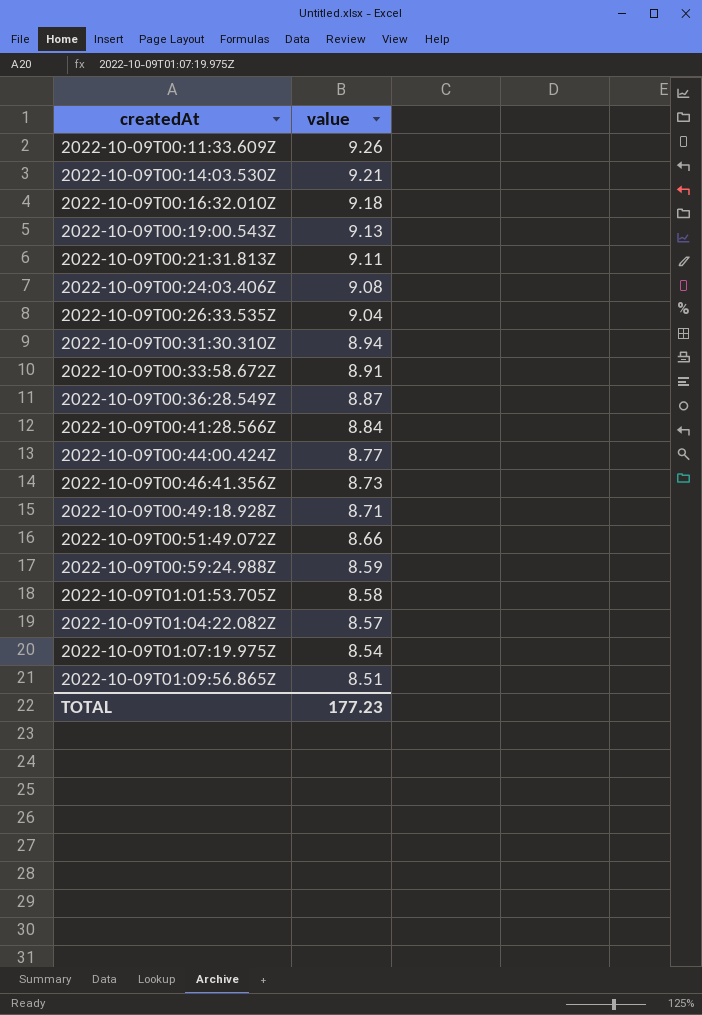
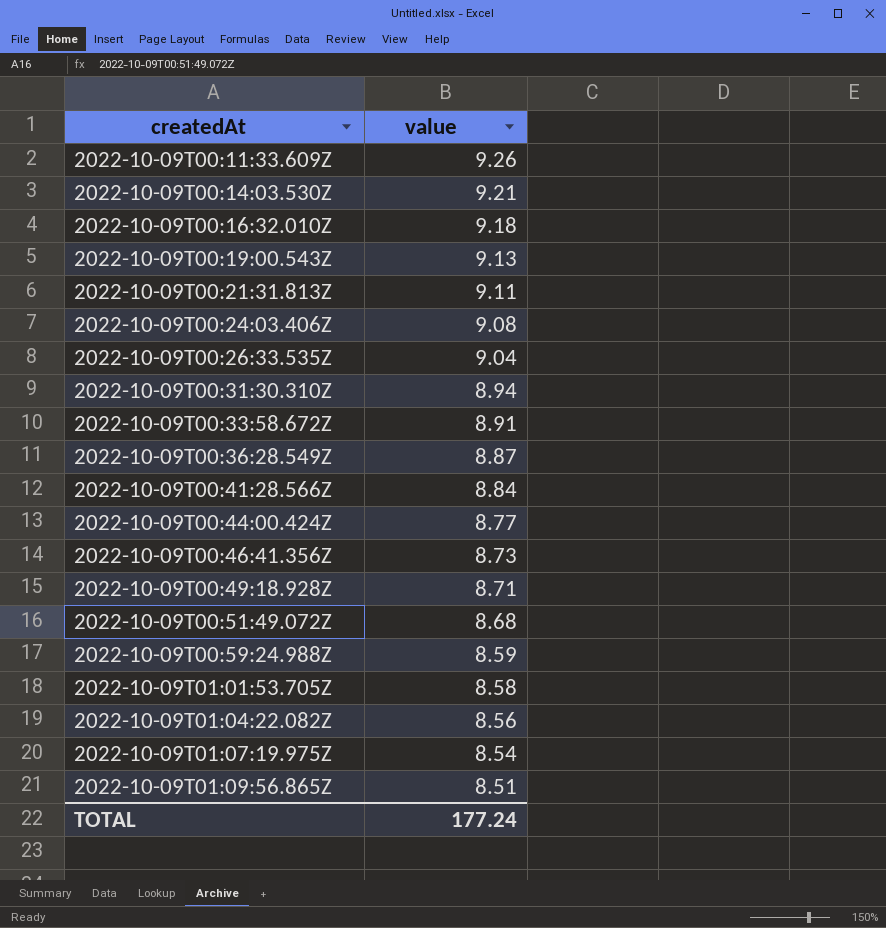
2022-10-09T00:51:49.072Z | value: 8.66 -> 8.68
2022-10-09T01:04:22.082Z | value: 8.57 -> 8.56
TOTAL | value: 177.23 -> 177.24

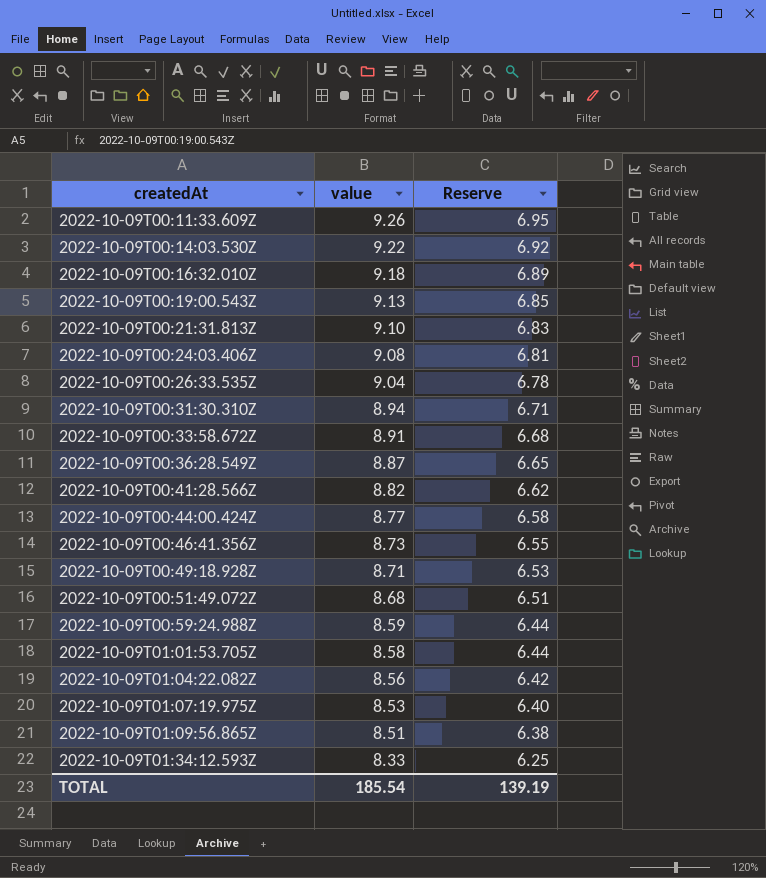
column Reserve | formula: none -> [value] * 0.75
2022-10-09T00:14:03.530Z | value: 9.21 -> 9.22
2022-10-09T00:21:31.813Z | value: 9.11 -> 9.10
2022-10-09T00:41:28.566Z | value: 8.84 -> 8.82
2022-10-09T01:07:19.975Z | value: 8.54 -> 8.53
row 2022-10-09T01:34:12.593Z: none -> 8.33 | 6.25
TOTAL | value: 177.24 -> 185.54

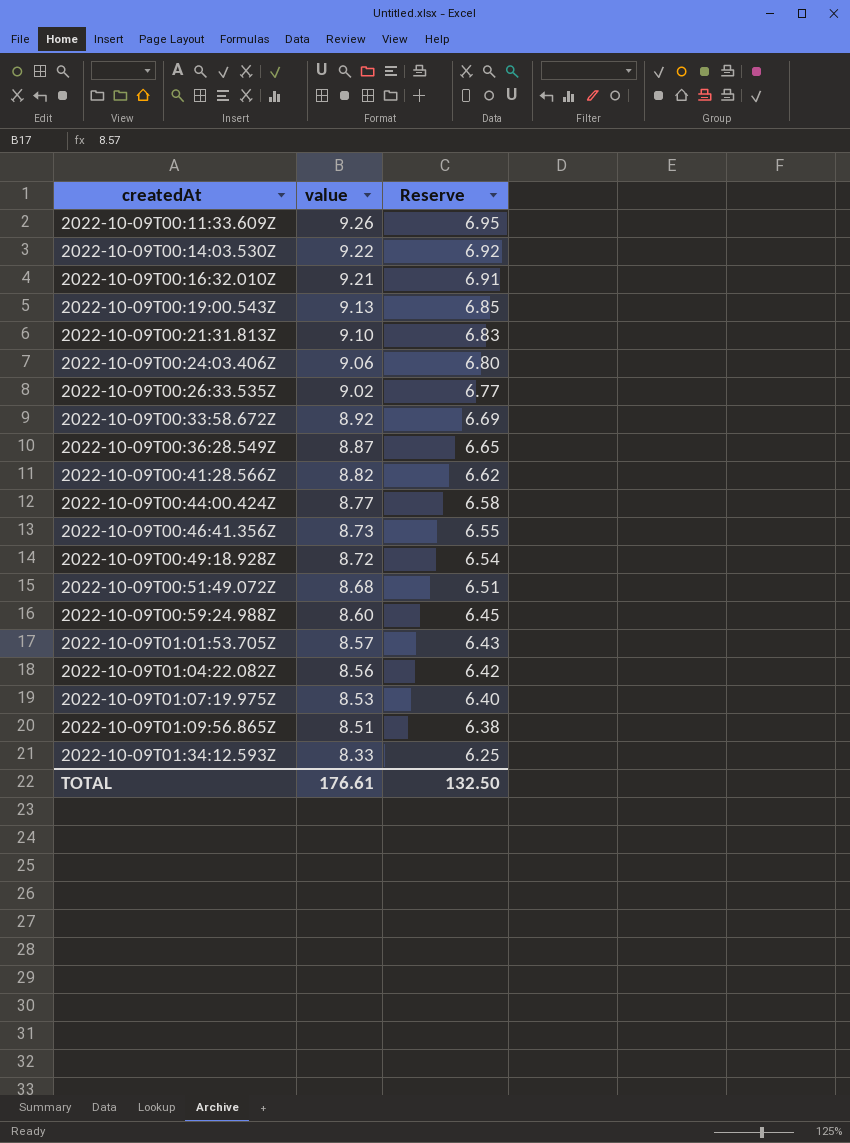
row 2022-10-09T00:31:30.310Z: 8.94 | 6.71 -> none
2022-10-09T00:16:32.010Z | value: 9.18 -> 9.21
2022-10-09T00:16:32.010Z | Reserve: 6.89 -> 6.91
2022-10-09T00:24:03.406Z | value: 9.08 -> 9.06
2022-10-09T00:24:03.406Z | Reserve: 6.81 -> 6.80
2022-10-09T00:26:33.535Z | value: 9.04 -> 9.02
2022-10-09T00:26:33.535Z | Reserve: 6.78 -> 6.77
2022-10-09T00:33:58.672Z | value: 8.91 -> 8.92
2022-10-09T00:33:58.672Z | Reserve: 6.68 -> 6.69
2022-10-09T00:49:18.928Z | value: 8.71 -> 8.72
2022-10-09T00:49:18.928Z | Reserve: 6.53 -> 6.54
2022-10-09T00:59:24.988Z | value: 8.59 -> 8.60
2022-10-09T00:59:24.988Z | Reserve: 6.44 -> 6.45
2022-10-09T01:01:53.705Z | value: 8.58 -> 8.57
2022-10-09T01:01:53.705Z | Reserve: 6.44 -> 6.43
TOTAL | value: 185.54 -> 176.61
TOTAL | Reserve: 139.19 -> 132.50

